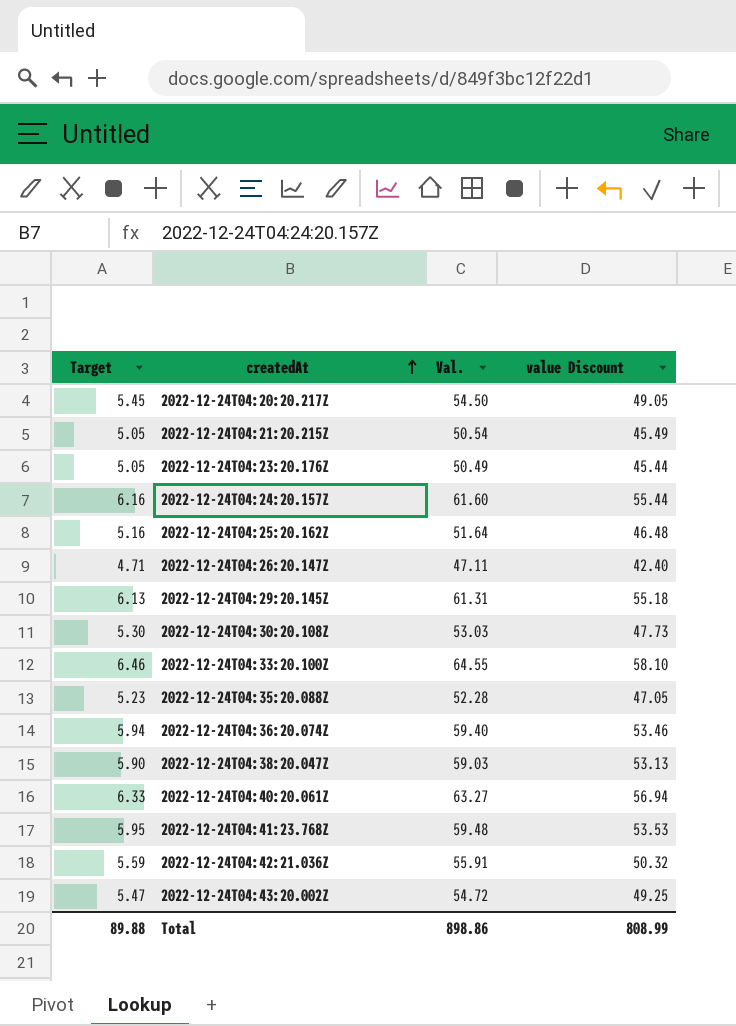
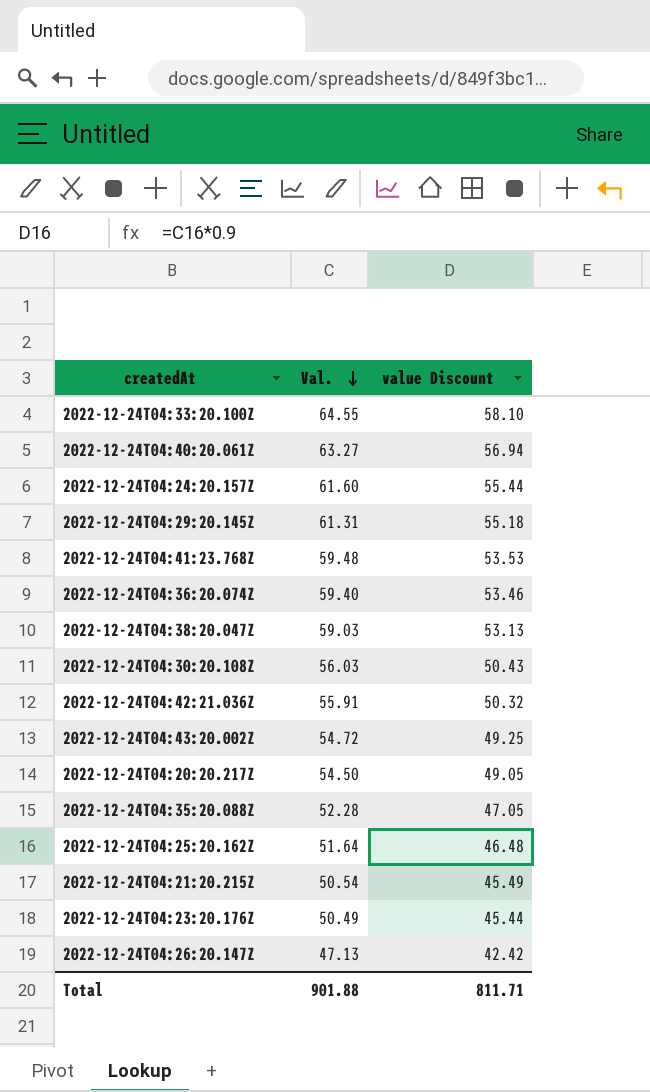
row order: createdAt ascending -> Val. descending
column Target | formula: [Val.] * 0.1 -> none
2022-12-24T04:30:20.108Z | Val.: 53.03 -> 56.03
2022-12-24T04:30:20.108Z | value Discount: 47.73 -> 50.43
2022-12-24T04:26:20.147Z | Val.: 47.11 -> 47.13
2022-12-24T04:26:20.147Z | value Discount: 42.40 -> 42.42
Total | Val.: 898.86 -> 901.88
Total | value Discount: 808.99 -> 811.71

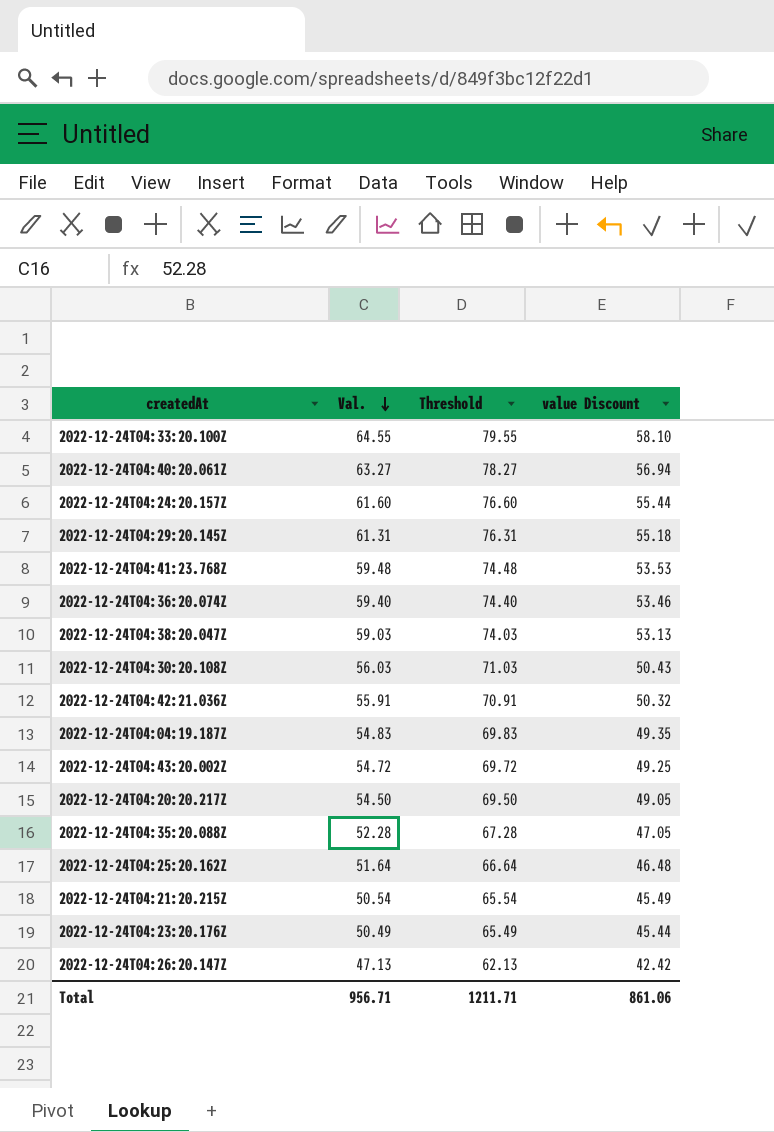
column Threshold | formula: none -> [Val.] + 15
row 2022-12-24T04:04:19.187Z: none -> 54.83 | 69.83 | 49.35
Total | Val.: 901.88 -> 956.71
Total | value Discount: 811.71 -> 861.06

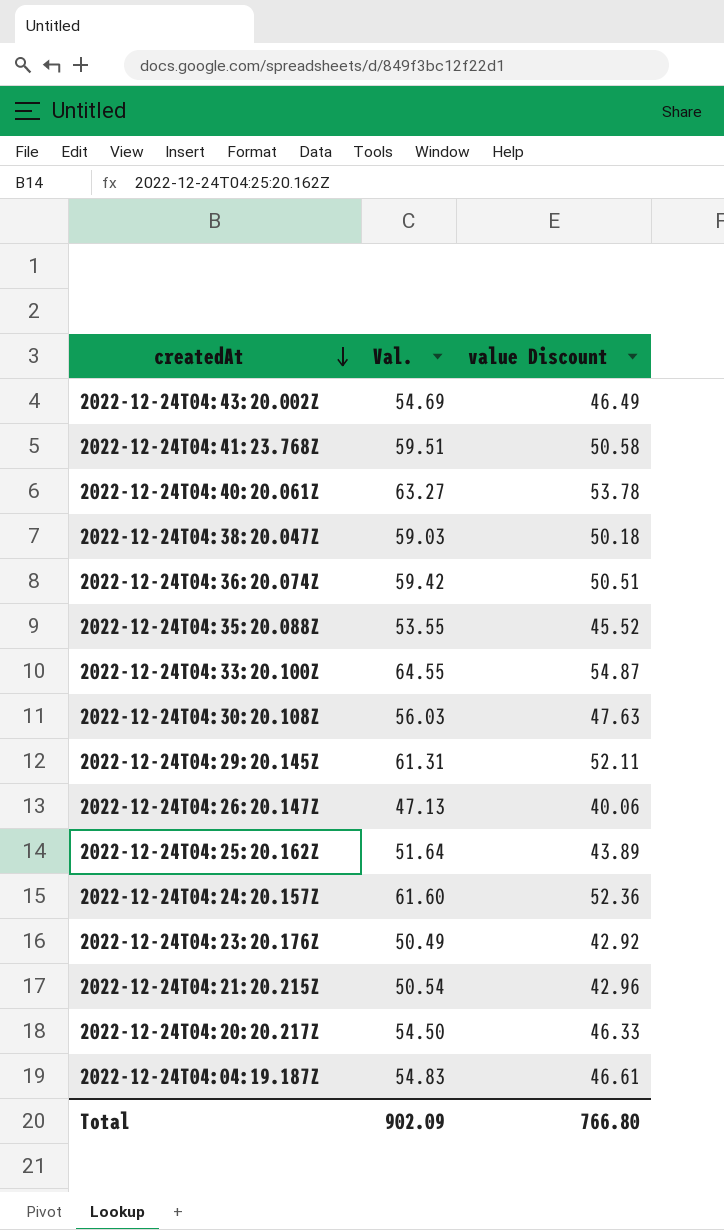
row order: Val. descending -> createdAt descending
column Threshold | formula: [Val.] + 15 -> none
column value Discount | formula: [Val.] * 0.9 -> [Val.] * 0.85
row 2022-12-24T04:42:21.036Z: 55.91 | 70.91 | 50.32 -> none
2022-12-24T04:43:20.002Z | Val.: 54.72 -> 54.69
2022-12-24T04:41:23.768Z | Val.: 59.48 -> 59.51
2022-12-24T04:36:20.074Z | Val.: 59.40 -> 59.42
2022-12-24T04:35:20.088Z | Val.: 52.28 -> 53.55
Total | Val.: 956.71 -> 902.09
Total | value Discount: 861.06 -> 766.80

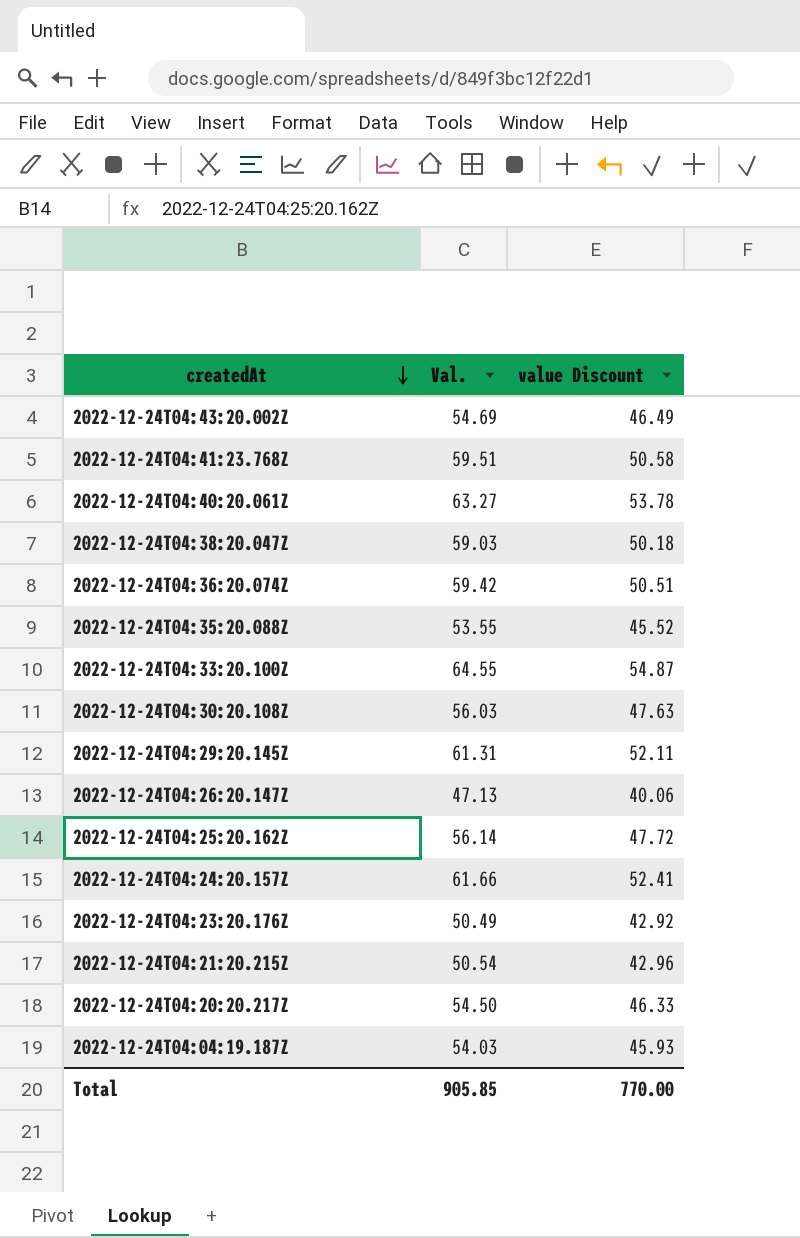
2022-12-24T04:25:20.162Z | Val.: 51.64 -> 56.14
2022-12-24T04:25:20.162Z | value Discount: 43.89 -> 47.72
2022-12-24T04:24:20.157Z | Val.: 61.60 -> 61.66
2022-12-24T04:24:20.157Z | value Discount: 52.36 -> 52.41
2022-12-24T04:04:19.187Z | Val.: 54.83 -> 54.03
2022-12-24T04:04:19.187Z | value Discount: 46.61 -> 45.93
Total | Val.: 902.09 -> 905.85
Total | value Discount: 766.80 -> 770.00

